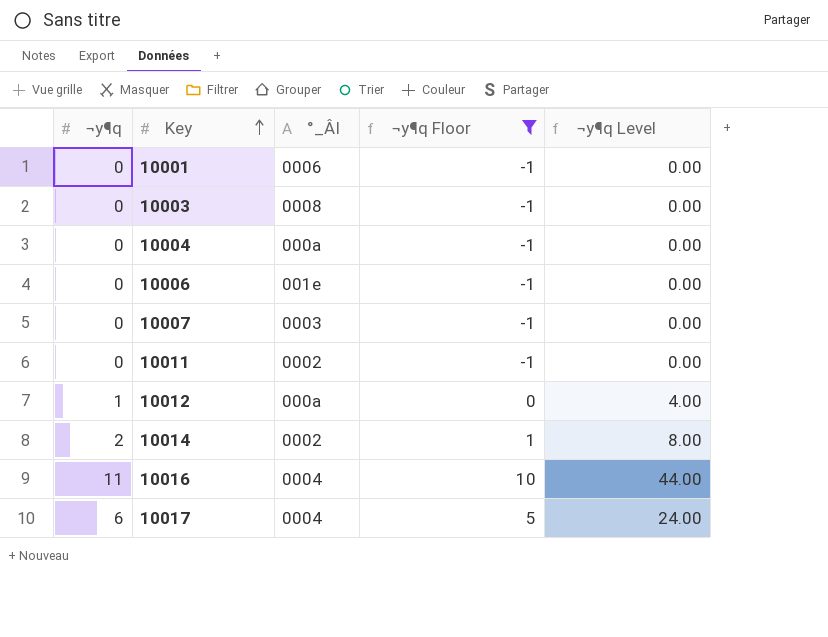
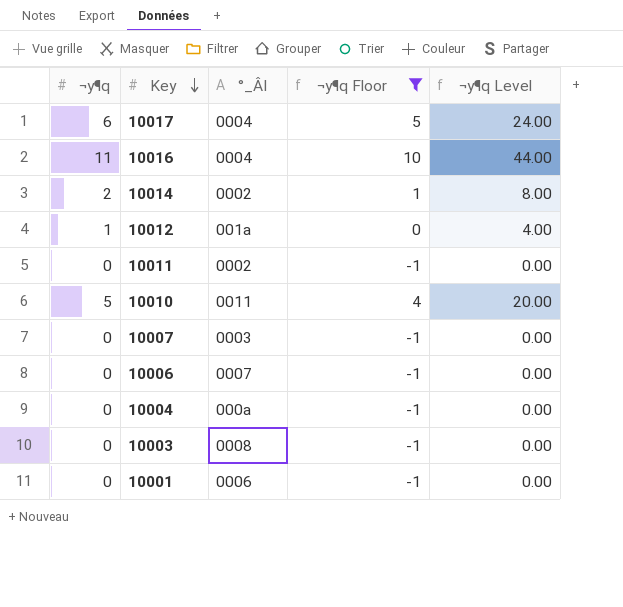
row order: Key ascending -> Key descending
10012 | °_ÂI: 000a -> 001a
row 10010: none -> 5 | 0011 | 4 | 20.00
10006 | °_ÂI: 001e -> 0007

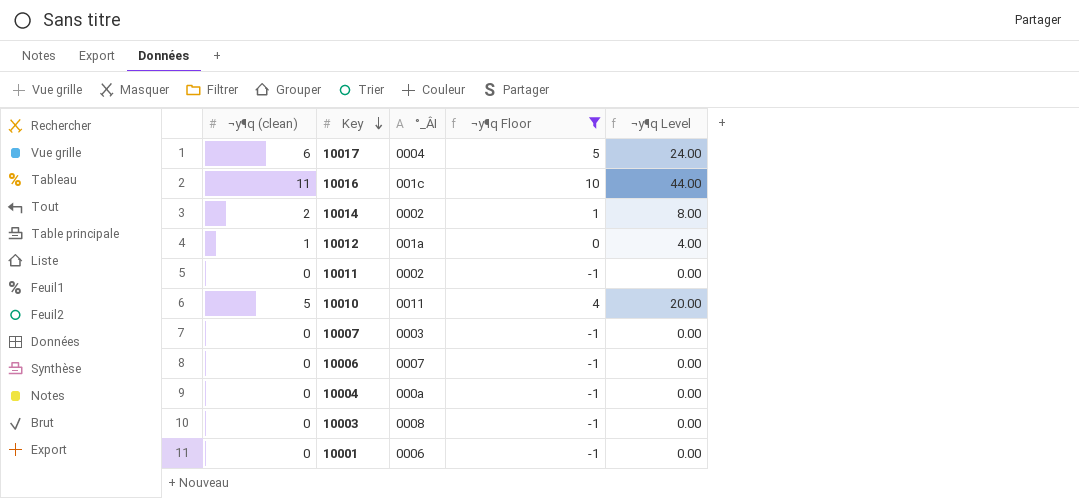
column name: ¬y¶q -> ¬y¶q (clean)
10016 | °_ÂI: 0004 -> 001c

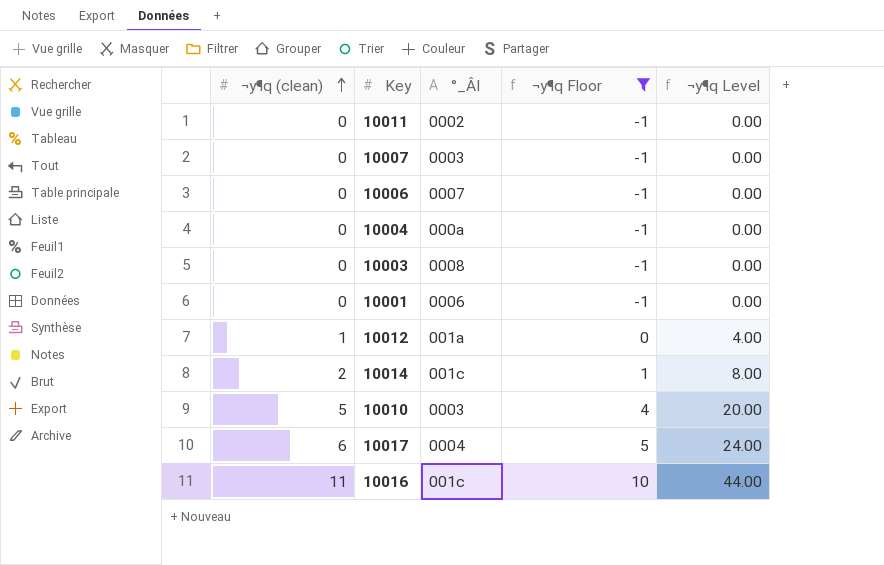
row order: Key descending -> ¬y¶q (clean) ascending
10014 | °_ÂI: 0002 -> 001c
10010 | °_ÂI: 0011 -> 0003

